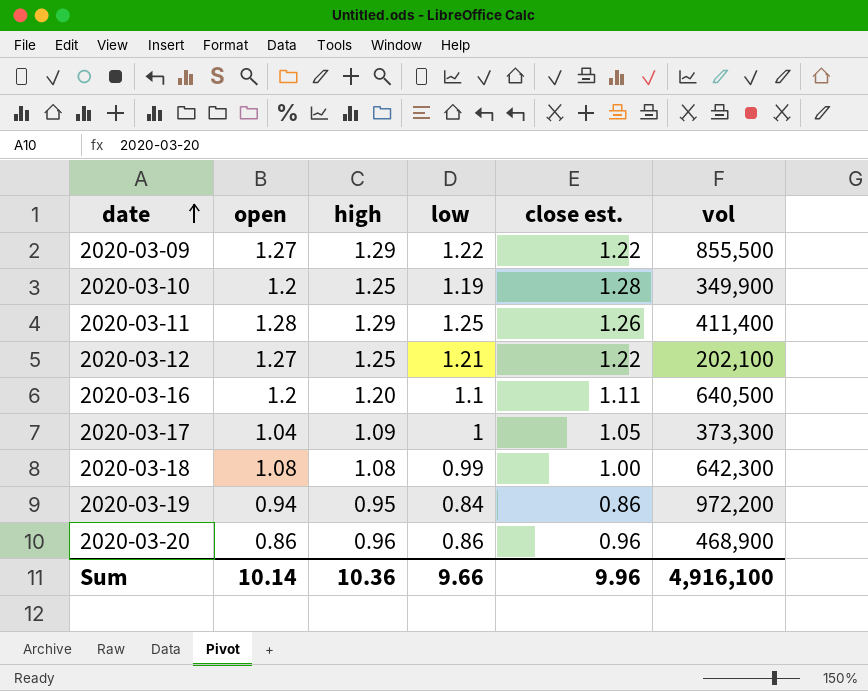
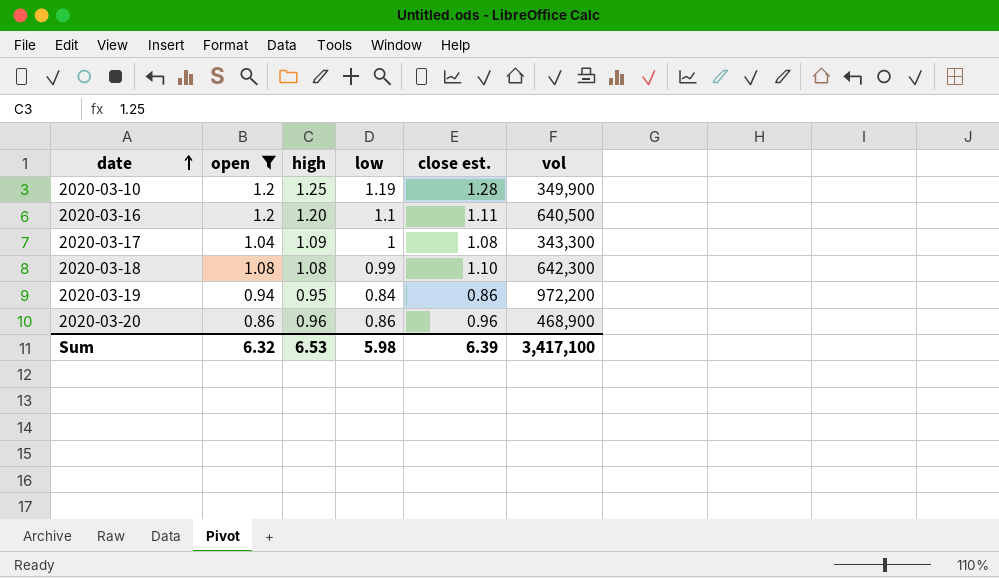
filter: none -> open <= 1.2
2020-03-17 | close est.: 1.05 -> 1.08
2020-03-17 | vol: 373,300 -> 343,300
2020-03-18 | close est.: 1.00 -> 1.10
Sum | open: 10.14 -> 6.32
Sum | high: 10.36 -> 6.53
Sum | low: 9.66 -> 5.98
Sum | close est.: 9.96 -> 6.39
Sum | vol: 4,916,100 -> 3,417,100

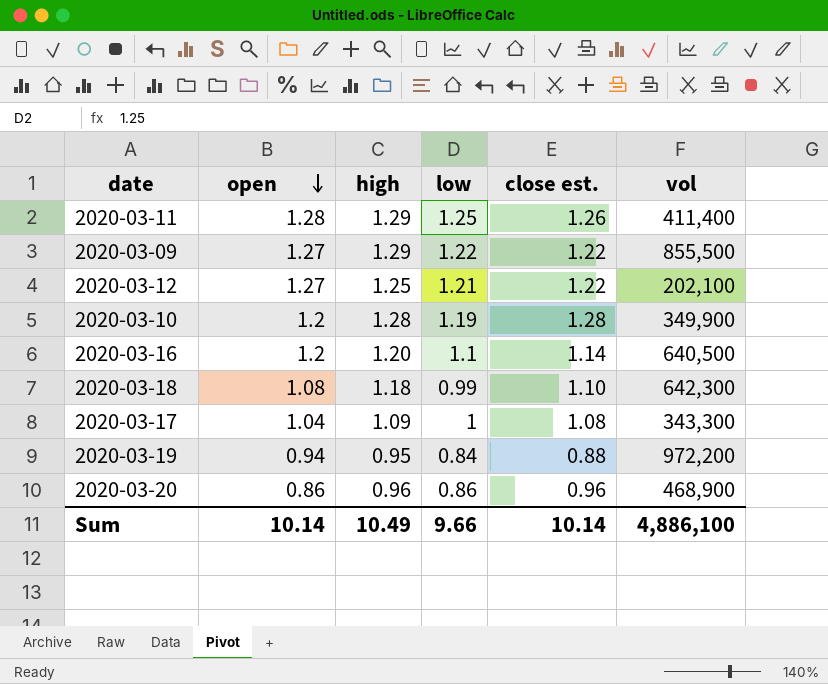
filter: open <= 1.2 -> none
row order: date ascending -> open descending
2020-03-10 | high: 1.25 -> 1.28
2020-03-16 | close est.: 1.11 -> 1.14
2020-03-18 | high: 1.08 -> 1.18
2020-03-19 | close est.: 0.86 -> 0.88
Sum | open: 6.32 -> 10.14
Sum | high: 6.53 -> 10.49
Sum | low: 5.98 -> 9.66
Sum | close est.: 6.39 -> 10.14
Sum | vol: 3,417,100 -> 4,886,100

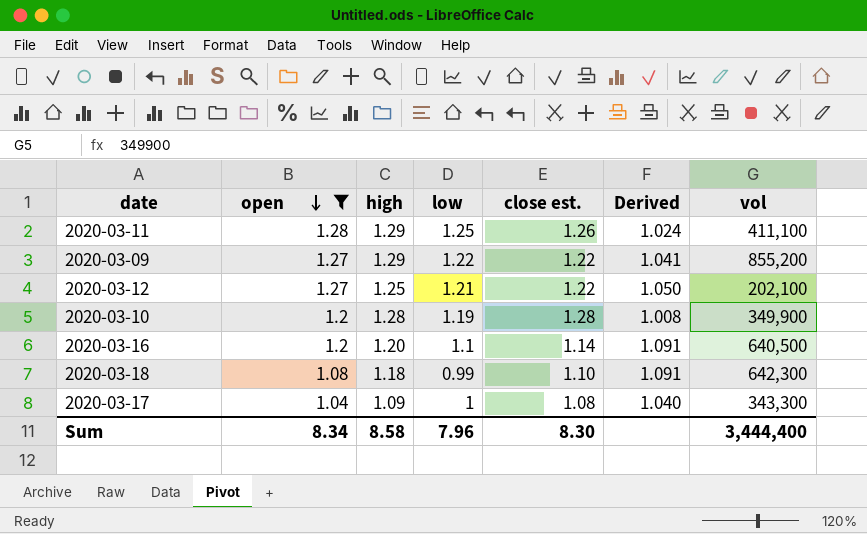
filter: none -> open >= 1.04
column Derived | formula: none -> [open] / [low]
2020-03-11 | vol: 411,400 -> 411,100
2020-03-09 | vol: 855,500 -> 855,200
Sum | open: 10.14 -> 8.34
Sum | high: 10.49 -> 8.58
Sum | low: 9.66 -> 7.96
Sum | close est.: 10.14 -> 8.30
Sum | vol: 4,886,100 -> 3,444,400

